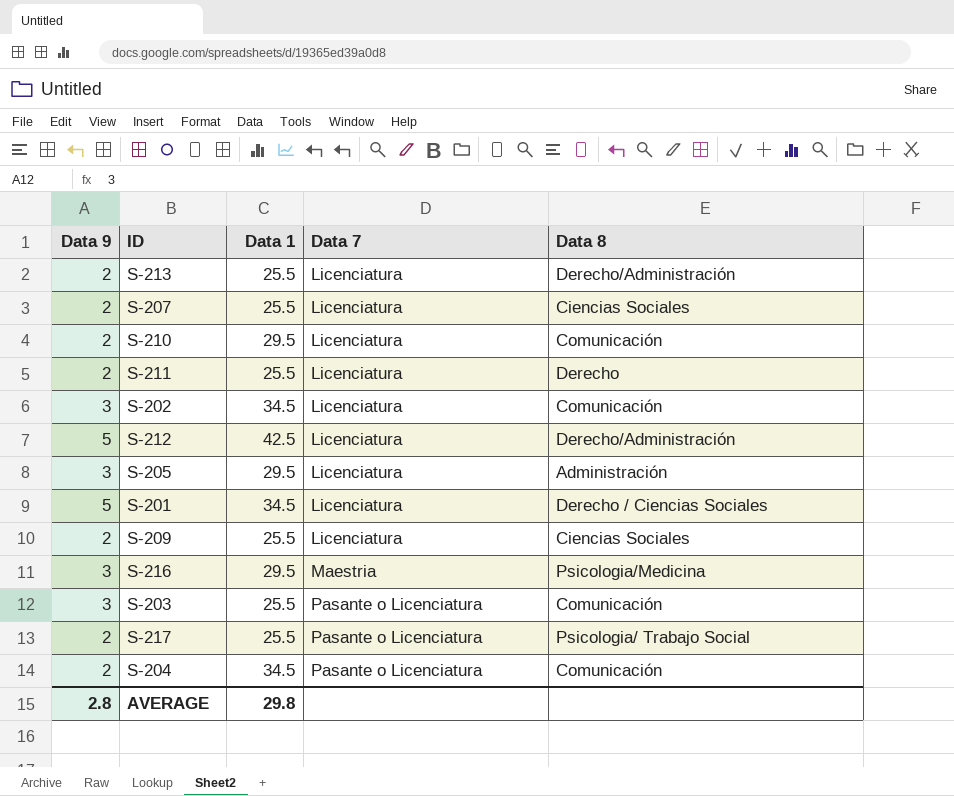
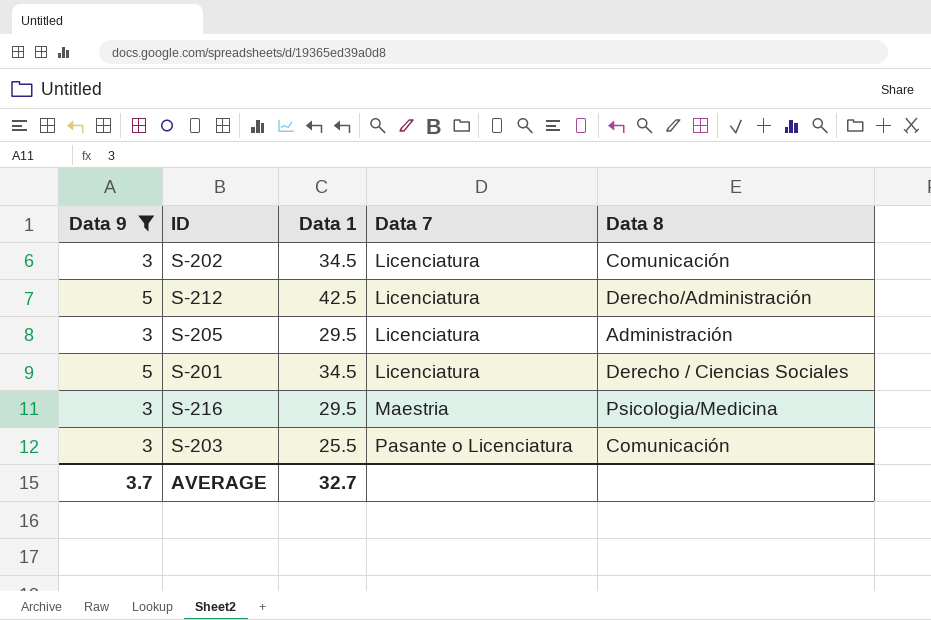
filter: none -> Data 9 != 2
AVERAGE | Data 9: 2.8 -> 3.7
AVERAGE | Data 1: 29.8 -> 32.7

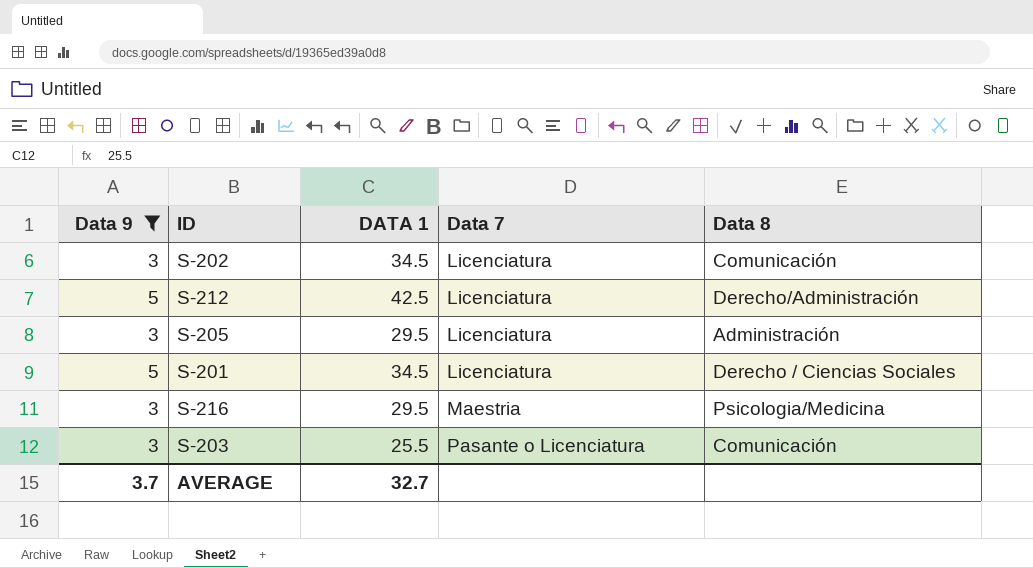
column name: Data 1 -> DATA 1

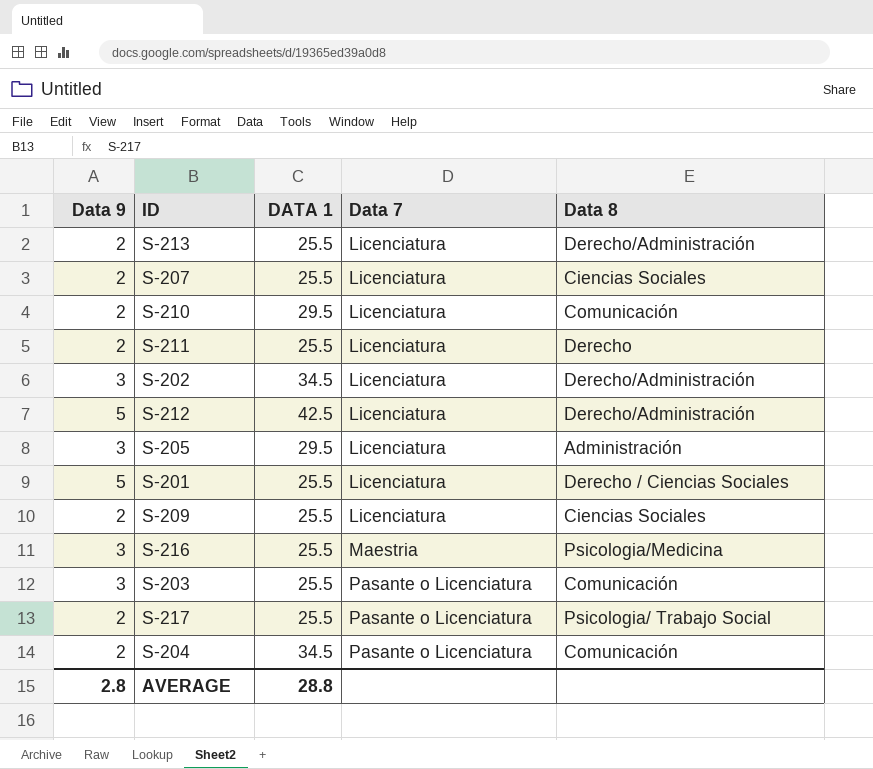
filter: Data 9 != 2 -> none
S-202 | Data 8: Comunicación -> Derecho/Administración
S-201 | DATA 1: 34.5 -> 25.5
S-216 | DATA 1: 29.5 -> 25.5
AVERAGE | Data 9: 3.7 -> 2.8
AVERAGE | DATA 1: 32.7 -> 28.8

